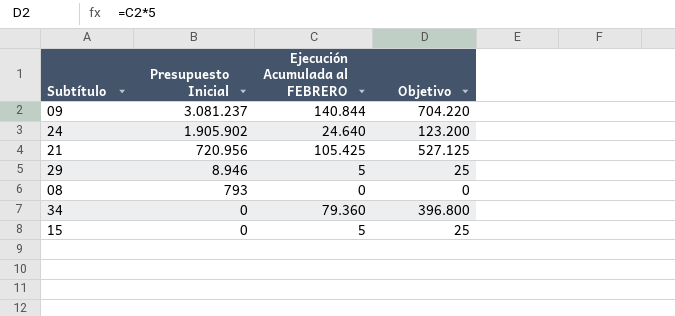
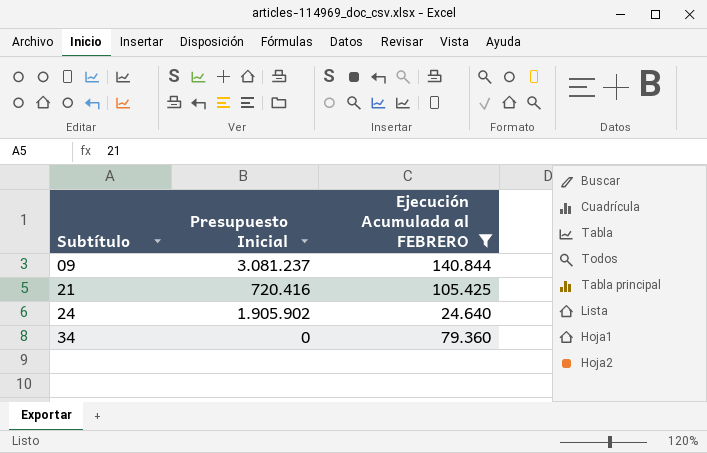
filter: none -> Ejecución Acumulada al FEBRERO >= 24.640
row order: Presupuesto Inicial descending -> Subtítulo ascending
column Objetivo | formula: [Ejecución Acumulada al FEBRERO] * 5 -> none
21 | Presupuesto Inicial: 720.956 -> 720.416

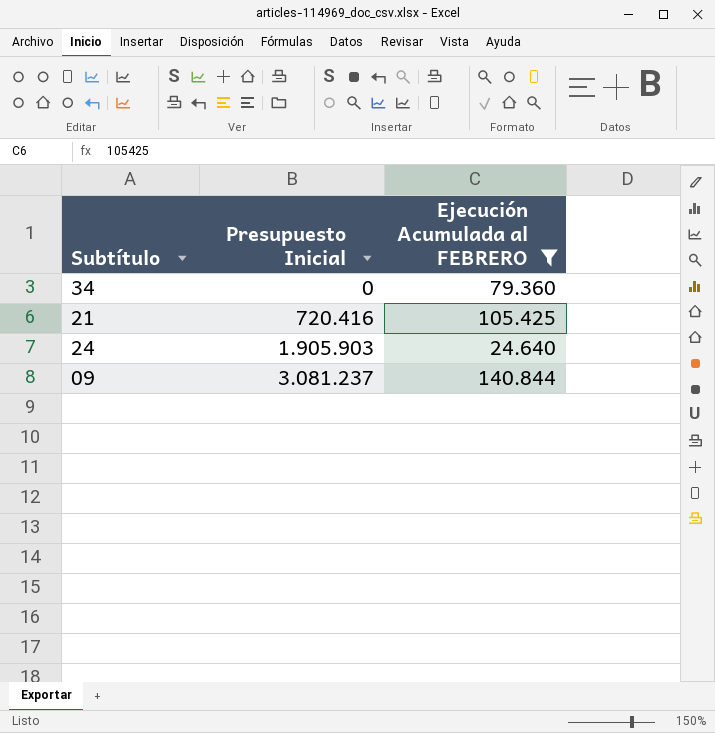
row order: Subtítulo ascending -> Presupuesto Inicial ascending
24 | Presupuesto Inicial: 1.905.902 -> 1.905.903

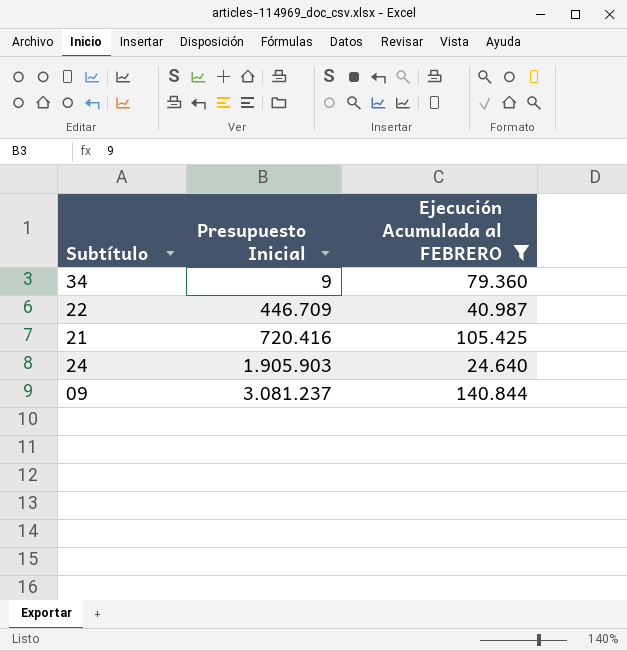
34 | Presupuesto Inicial: 0 -> 9
row 22: none -> 446.709 | 40.987

